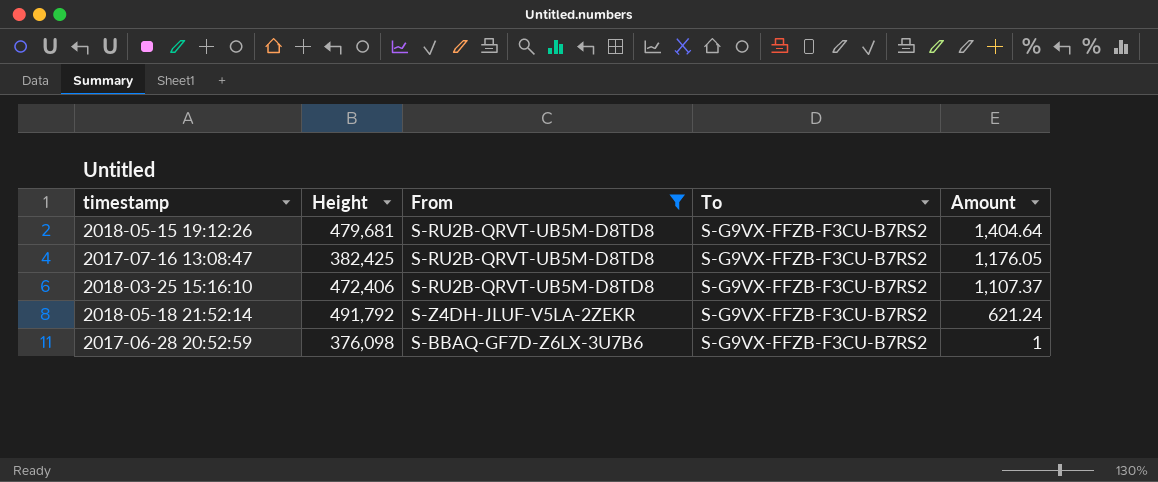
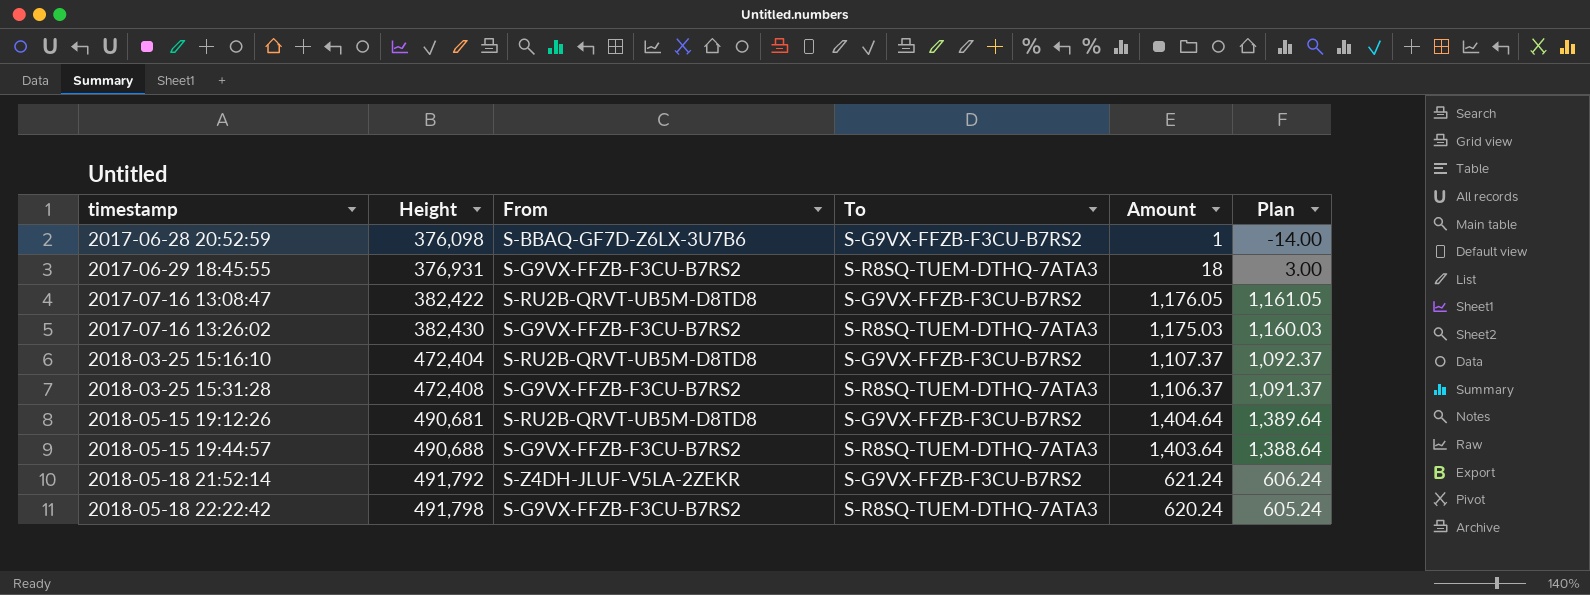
filter: From != S-G9VX-FFZB-F3CU-B7RS2 -> none
row order: Amount descending -> timestamp ascending
column Plan | formula: none -> [Amount] - 15
2017-07-16 13:08:47 | Height: 382,425 -> 382,422
2018-03-25 15:16:10 | Height: 472,406 -> 472,404
2018-05-15 19:12:26 | Height: 479,681 -> 490,681

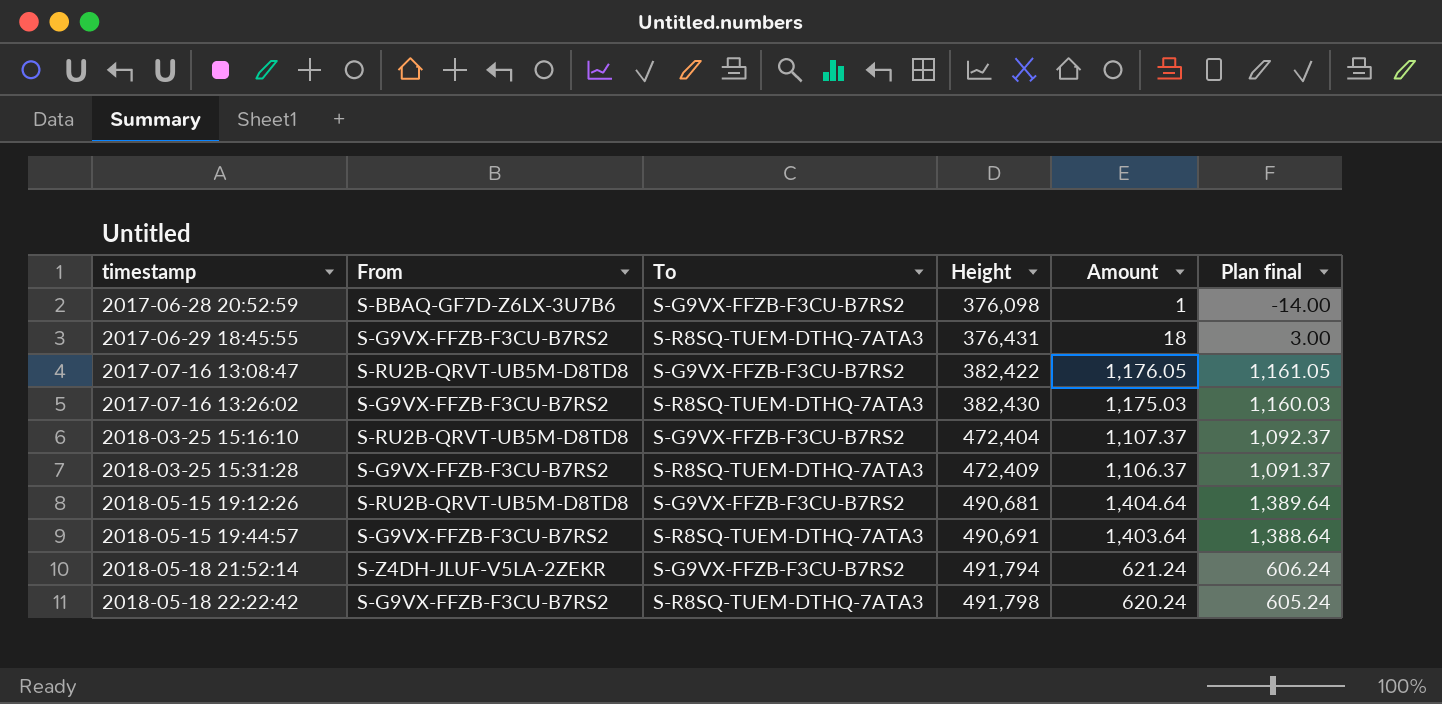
column Height | position: 2 -> 4
column name: Plan -> Plan final
2017-06-29 18:45:55 | Height: 376,931 -> 376,431
2018-03-25 15:31:28 | Height: 472,408 -> 472,409
2018-05-15 19:44:57 | Height: 490,688 -> 490,691
2018-05-18 21:52:14 | Height: 491,792 -> 491,794

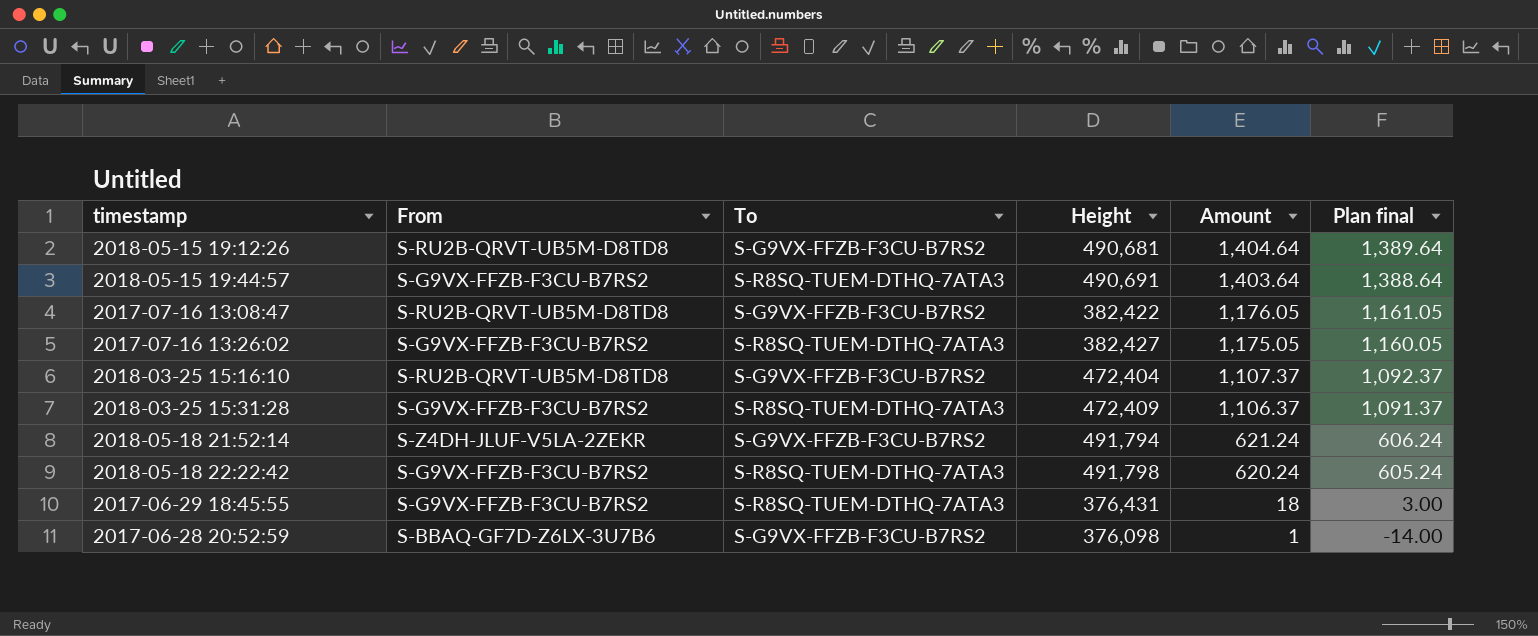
row order: timestamp ascending -> Amount descending
2017-07-16 13:26:02 | Height: 382,430 -> 382,427
2017-07-16 13:26:02 | Amount: 1,175.03 -> 1,175.05
2017-07-16 13:26:02 | Plan final: 1,160.03 -> 1,160.05

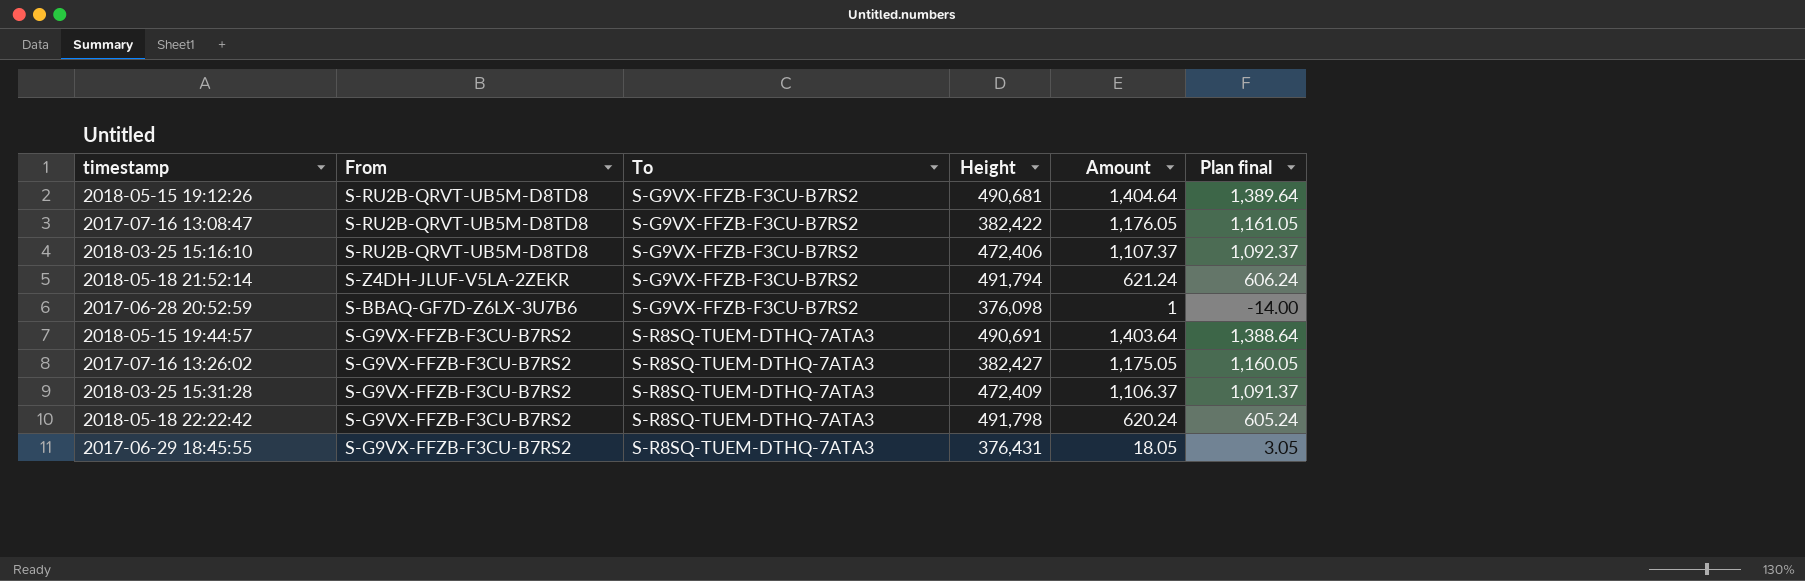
row order: Amount descending -> To ascending
2018-03-25 15:16:10 | Height: 472,404 -> 472,406
2017-06-29 18:45:55 | Amount: 18 -> 18.05
2017-06-29 18:45:55 | Plan final: 3.00 -> 3.05

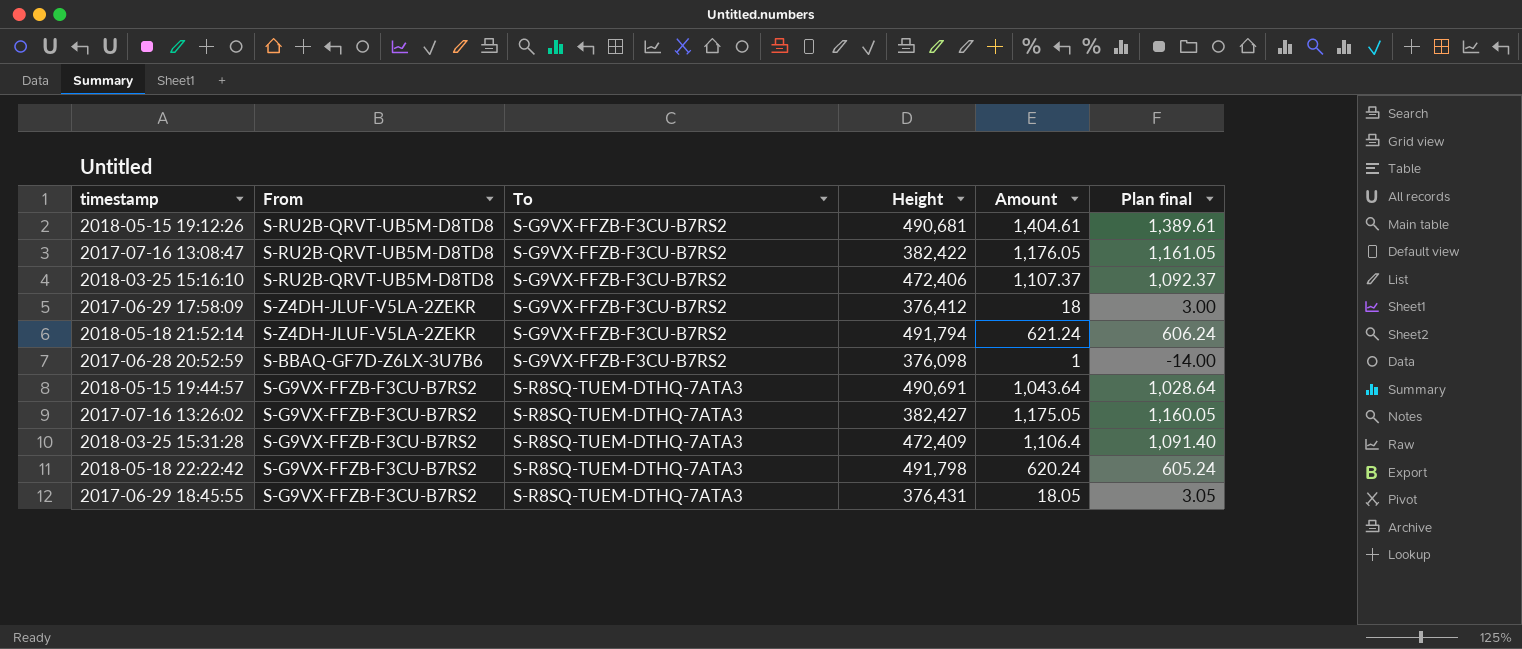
2018-05-15 19:12:26 | Amount: 1,404.64 -> 1,404.61
2018-05-15 19:12:26 | Plan final: 1,389.64 -> 1,389.61
row 2017-06-29 17:58:09: none -> S-Z4DH-JLUF-V5LA-2ZEKR | S-G9VX-FFZB-F3CU-B7RS2 | 376,412 | 18 | 3.00
2018-05-15 19:44:57 | Amount: 1,403.64 -> 1,043.64
2018-05-15 19:44:57 | Plan final: 1,388.64 -> 1,028.64
2018-03-25 15:31:28 | Amount: 1,106.37 -> 1,106.4
2018-03-25 15:31:28 | Plan final: 1,091.37 -> 1,091.40

